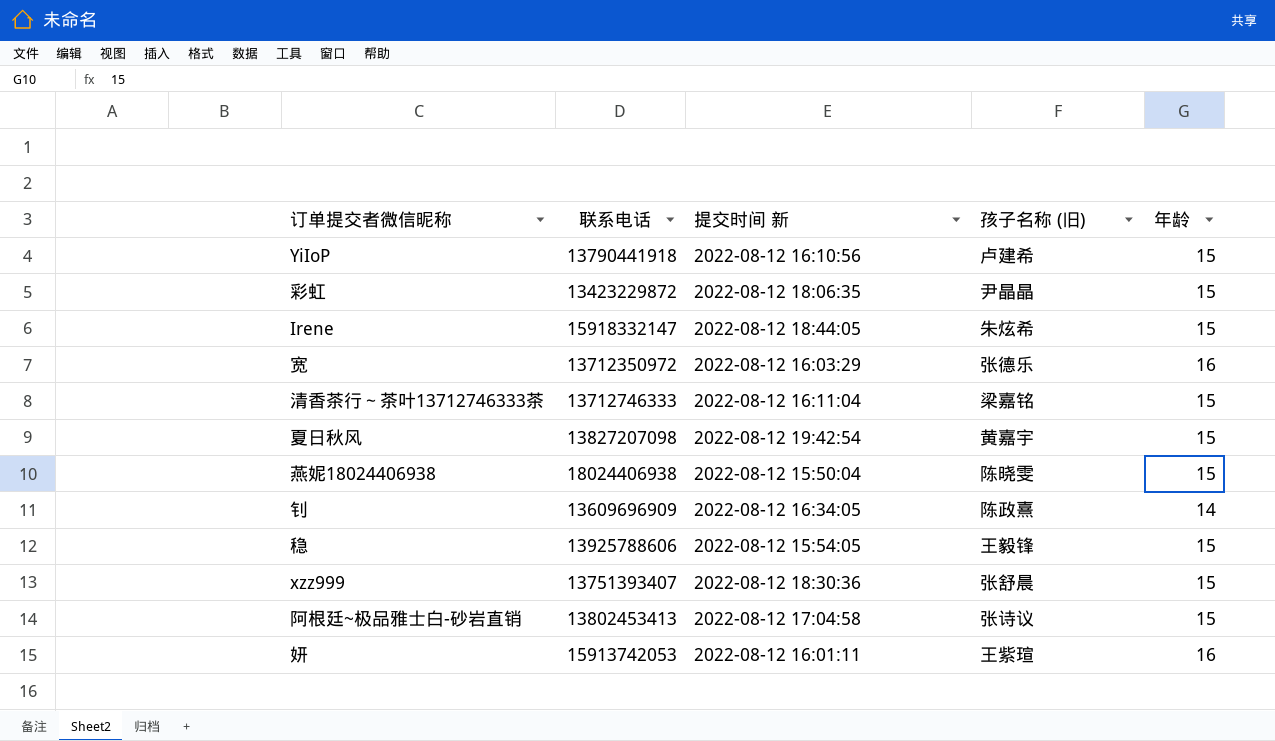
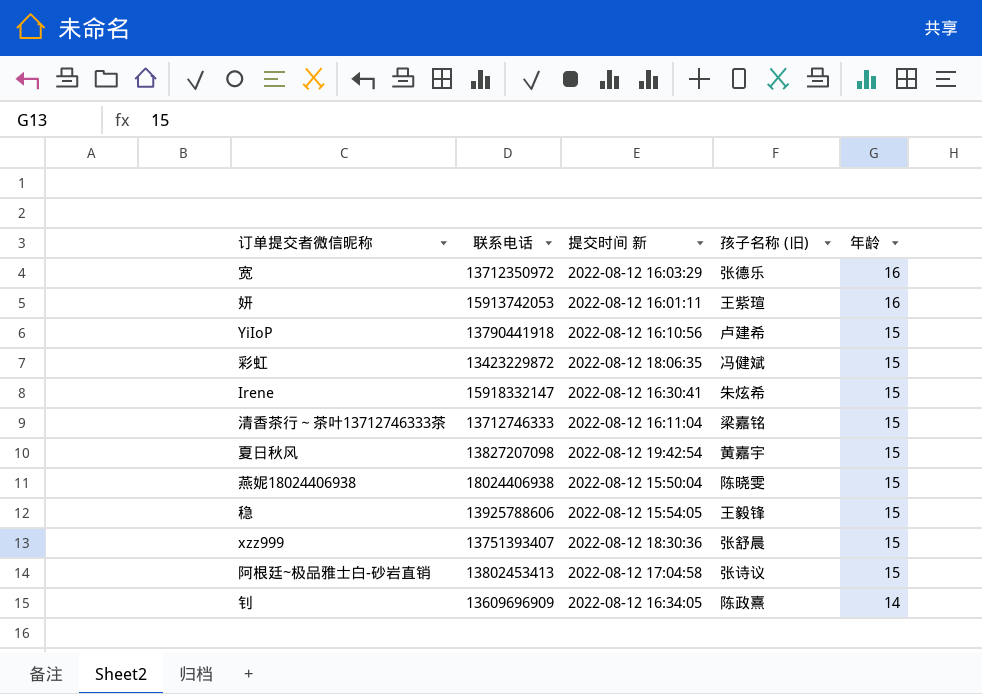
row order: none -> 年龄 descending
彩虹 | 孩子名称 (旧): 尹晶晶 -> 冯健斌
Irene | 提交时间 新: 2022-08-12 18:44:05 -> 2022-08-12 16:30:41

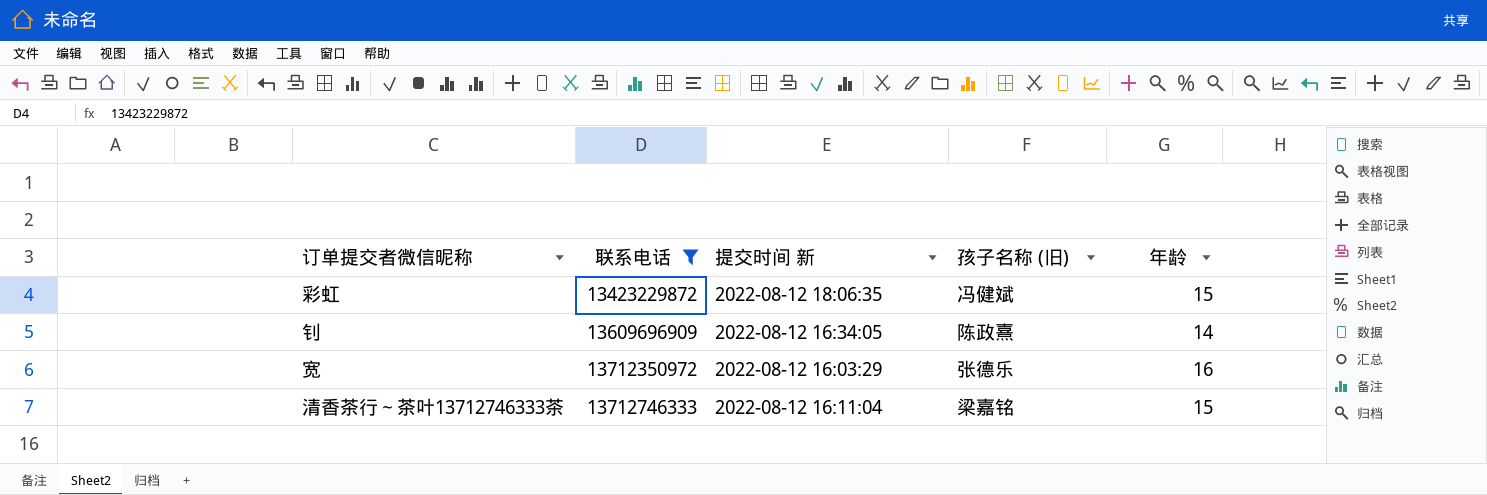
filter: none -> 联系电话 <= 13712746333
row order: 年龄 descending -> 联系电话 ascending

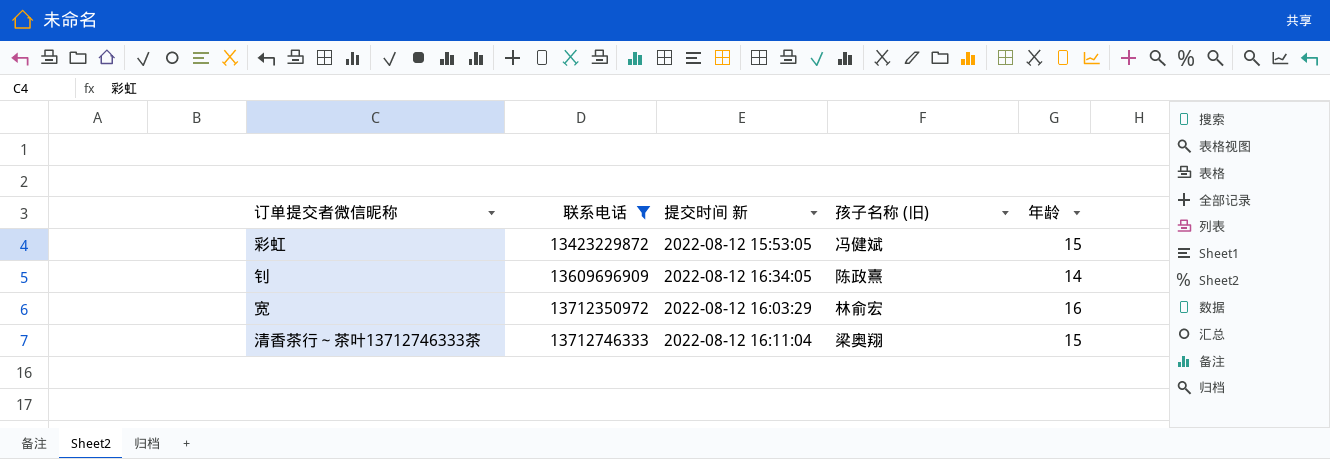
彩虹 | 提交时间 新: 2022-08-12 18:06:35 -> 2022-08-12 15:53:05
宽 | 孩子名称 (旧): 张德乐 -> 林俞宏
清香茶行～茶叶13712746333茶 | 孩子名称 (旧): 梁嘉铭 -> 梁奥翔

